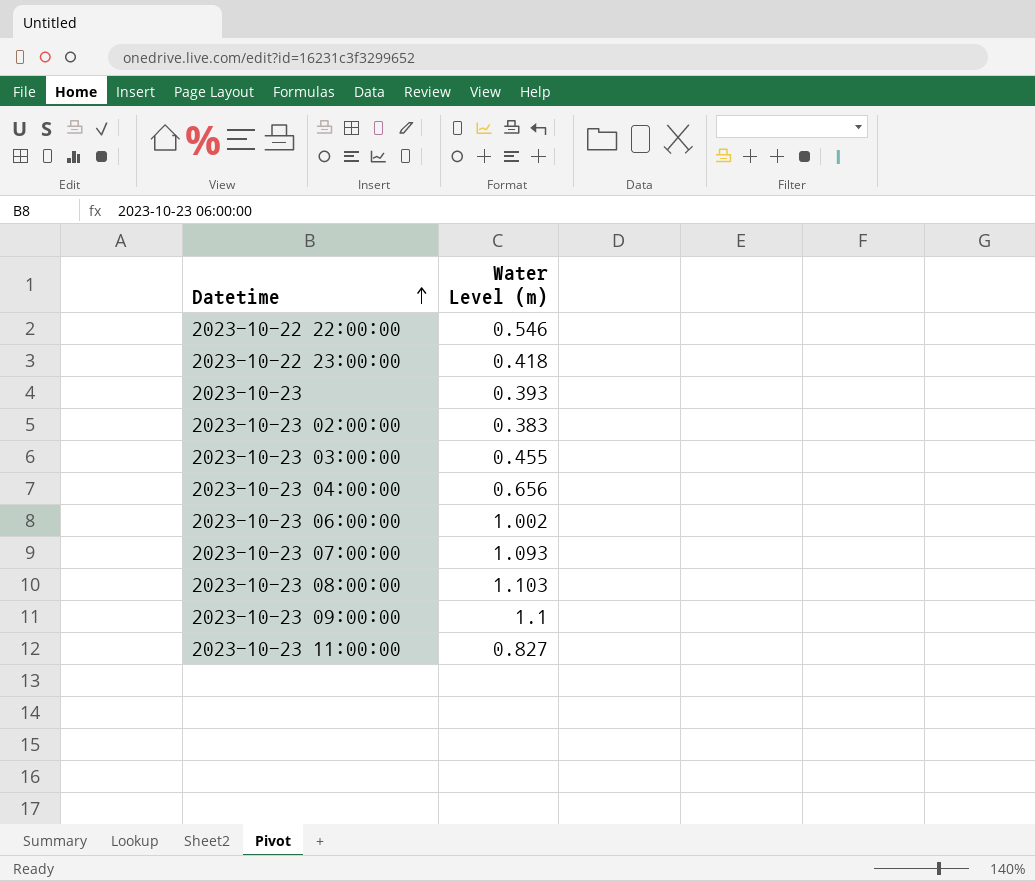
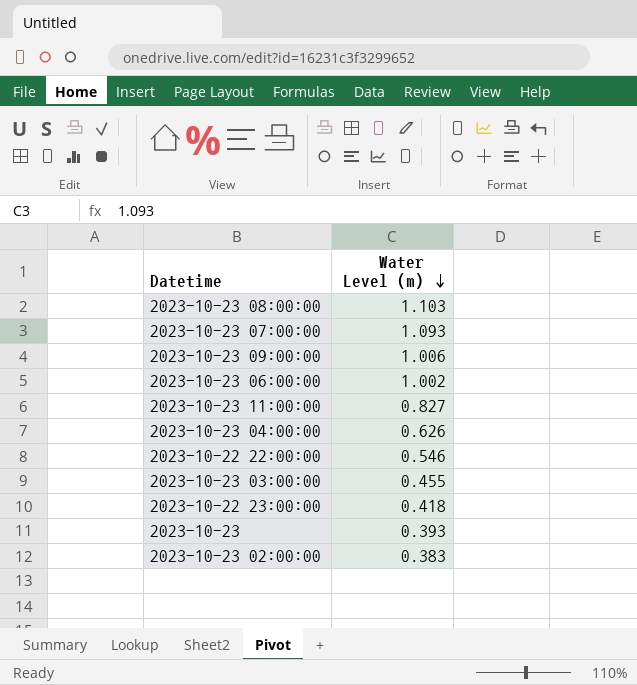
row order: Datetime ascending -> Water Level (m) descending
2023-10-23 09:00:00 | Water Level (m): 1.1 -> 1.006
2023-10-23 04:00:00 | Water Level (m): 0.656 -> 0.626

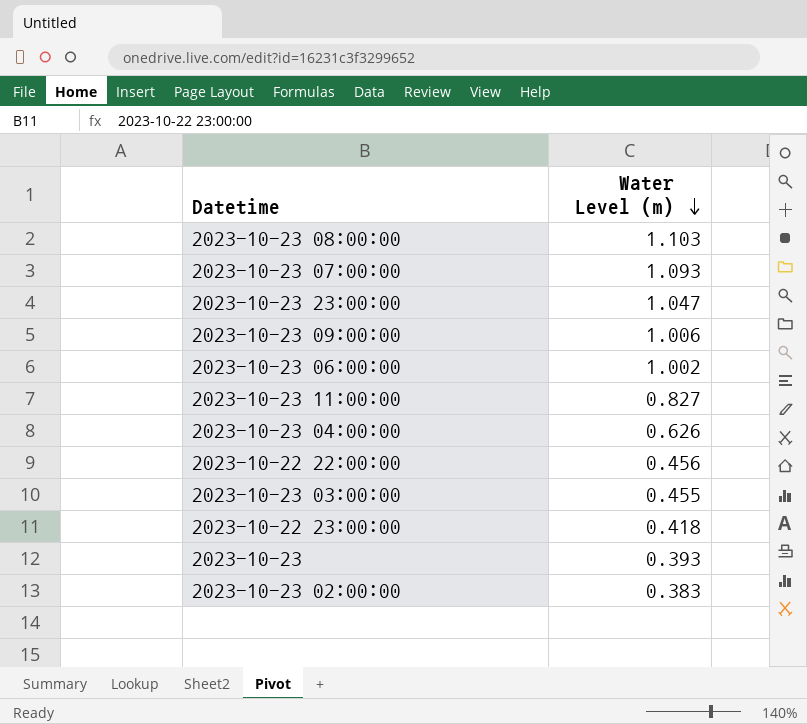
row 2023-10-23 23:00:00: none -> 1.047
2023-10-22 22:00:00 | Water Level (m): 0.546 -> 0.456

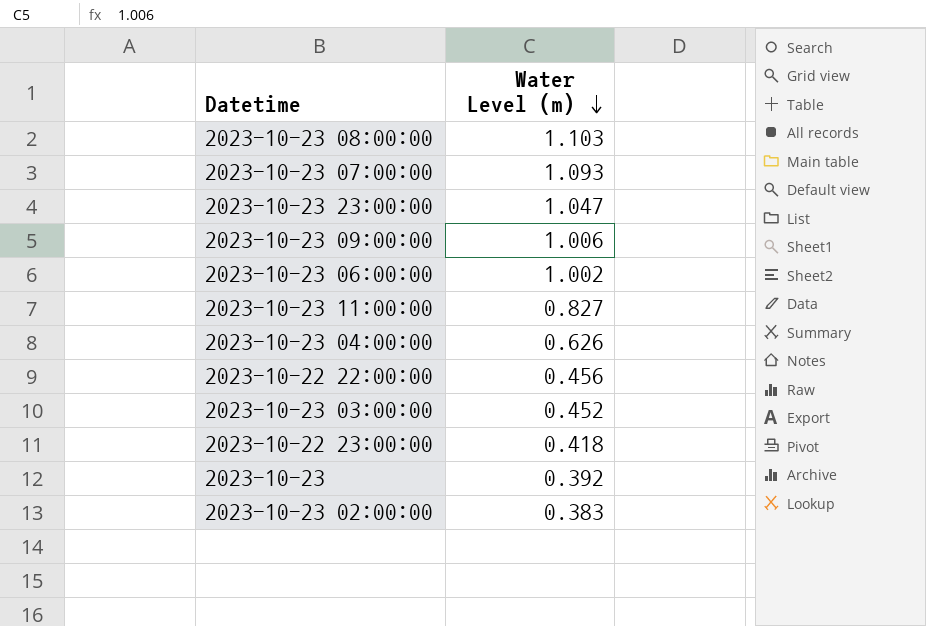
2023-10-23 03:00:00 | Water Level (m): 0.455 -> 0.452
2023-10-23 | Water Level (m): 0.393 -> 0.392

